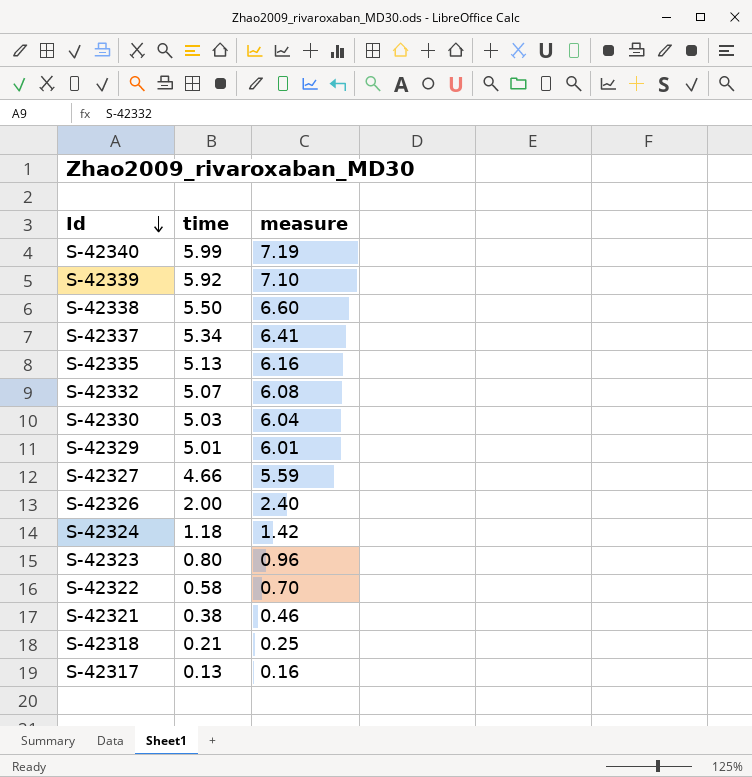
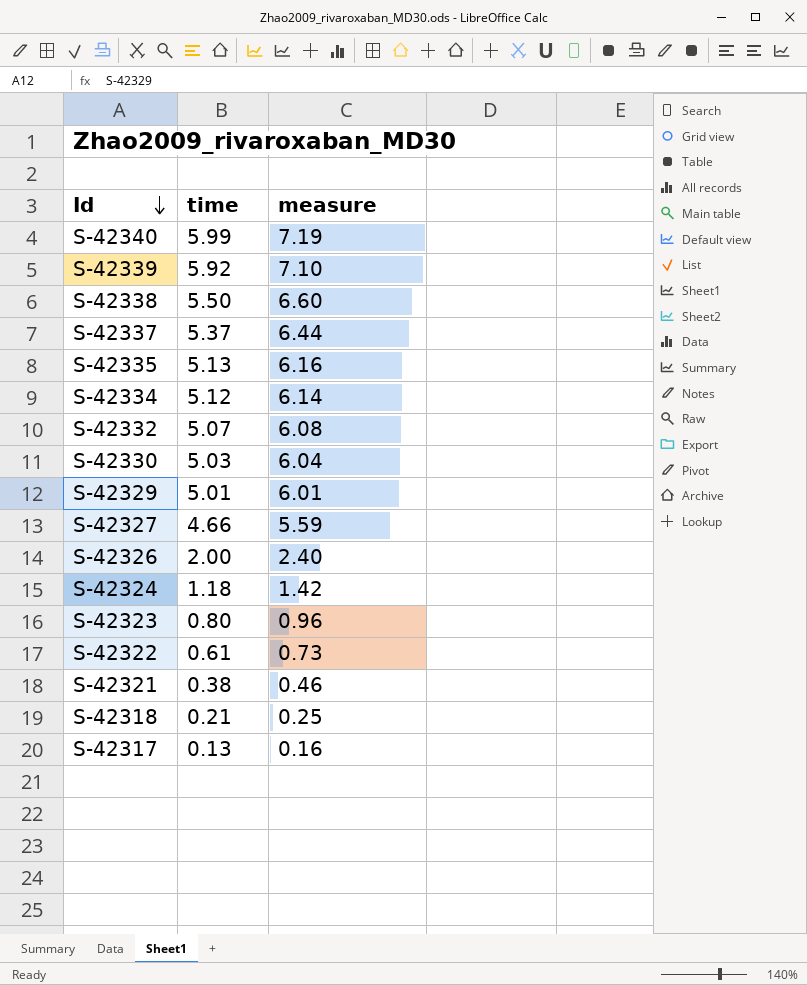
S-42337 | time: 5.34 -> 5.37
S-42337 | measure: 6.41 -> 6.44
row S-42334: none -> 5.12 | 6.14
S-42322 | time: 0.58 -> 0.61
S-42322 | measure: 0.70 -> 0.73

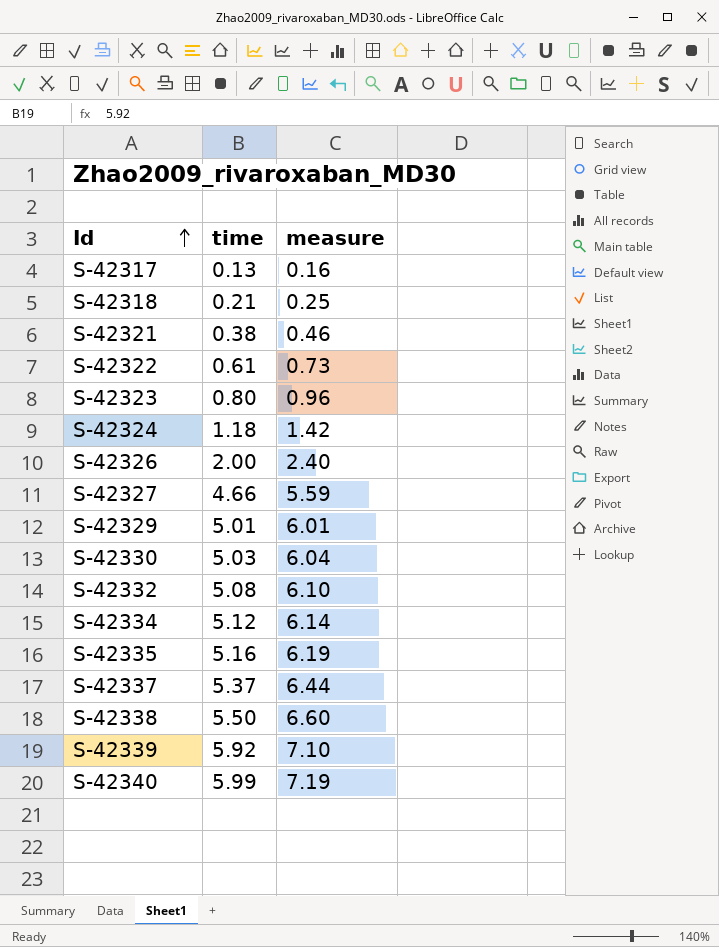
row order: Id descending -> Id ascending
S-42332 | time: 5.07 -> 5.08
S-42332 | measure: 6.08 -> 6.10
S-42335 | time: 5.13 -> 5.16
S-42335 | measure: 6.16 -> 6.19

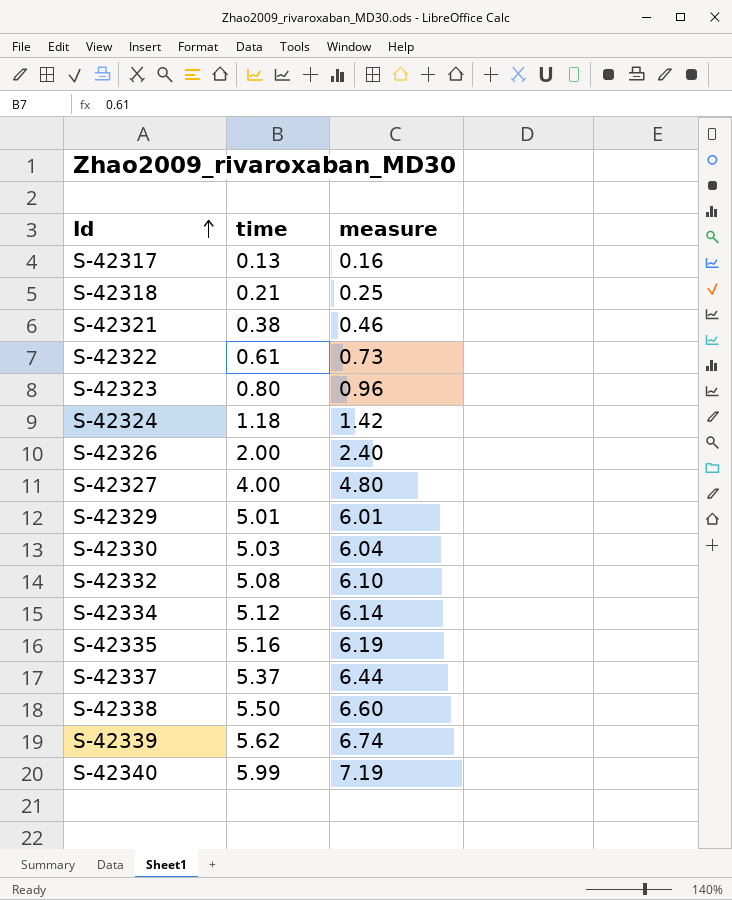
S-42327 | time: 4.66 -> 4.00
S-42327 | measure: 5.59 -> 4.80
S-42339 | time: 5.92 -> 5.62
S-42339 | measure: 7.10 -> 6.74

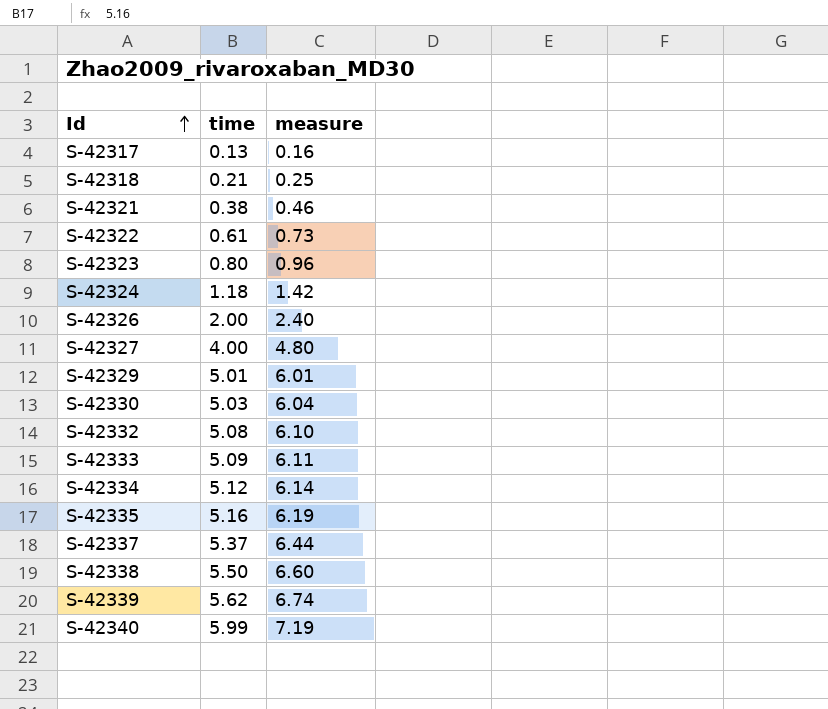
row S-42333: none -> 5.09 | 6.11

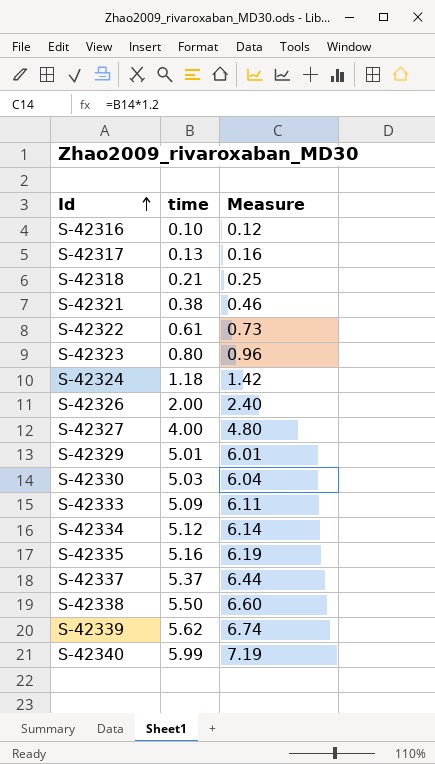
column name: measure -> Measure
row S-42332: 5.08 | 6.10 -> none
row S-42316: none -> 0.10 | 0.12

